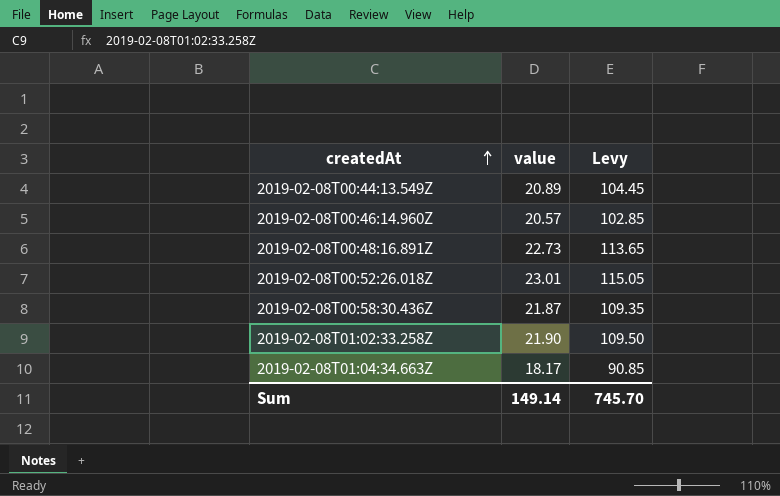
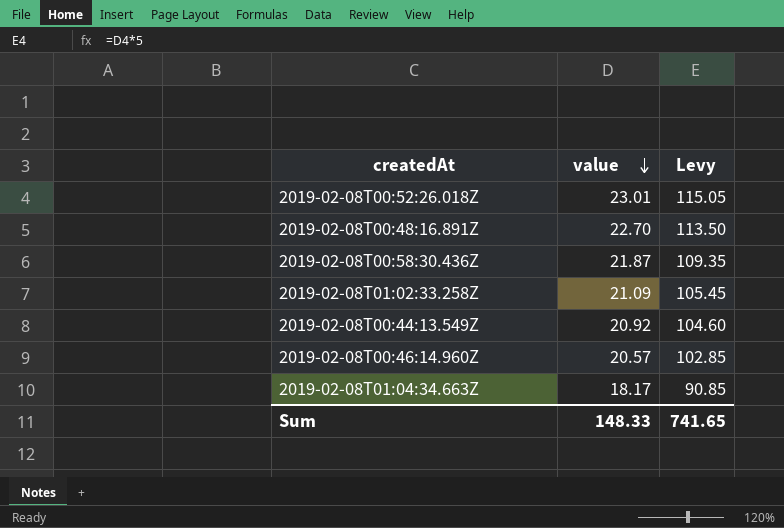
row order: createdAt ascending -> value descending
2019-02-08T00:48:16.891Z | value: 22.73 -> 22.70
2019-02-08T00:48:16.891Z | Levy: 113.65 -> 113.50
2019-02-08T01:02:33.258Z | value: 21.90 -> 21.09
2019-02-08T01:02:33.258Z | Levy: 109.50 -> 105.45
2019-02-08T00:44:13.549Z | value: 20.89 -> 20.92
2019-02-08T00:44:13.549Z | Levy: 104.45 -> 104.60
Sum | value: 149.14 -> 148.33
Sum | Levy: 745.70 -> 741.65

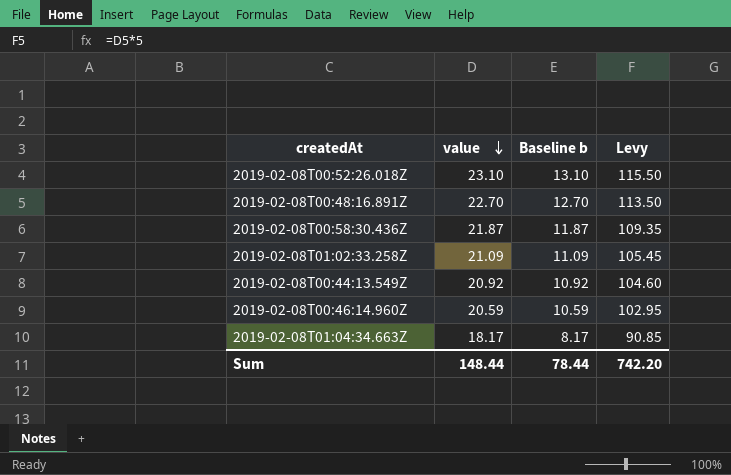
column Baseline b | formula: none -> [value] - 10
2019-02-08T00:52:26.018Z | value: 23.01 -> 23.10
2019-02-08T00:52:26.018Z | Levy: 115.05 -> 115.50
2019-02-08T00:46:14.960Z | value: 20.57 -> 20.59
2019-02-08T00:46:14.960Z | Levy: 102.85 -> 102.95
Sum | value: 148.33 -> 148.44
Sum | Levy: 741.65 -> 742.20

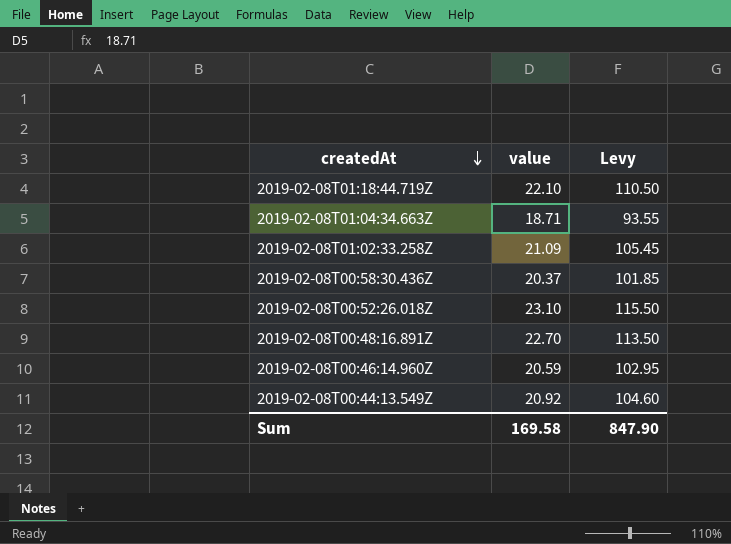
row order: value descending -> createdAt descending
column Baseline b | formula: [value] - 10 -> none
row 2019-02-08T01:18:44.719Z: none -> 22.10 | 110.50
2019-02-08T01:04:34.663Z | value: 18.17 -> 18.71
2019-02-08T01:04:34.663Z | Levy: 90.85 -> 93.55
2019-02-08T00:58:30.436Z | value: 21.87 -> 20.37
2019-02-08T00:58:30.436Z | Levy: 109.35 -> 101.85
Sum | value: 148.44 -> 169.58
Sum | Levy: 742.20 -> 847.90

